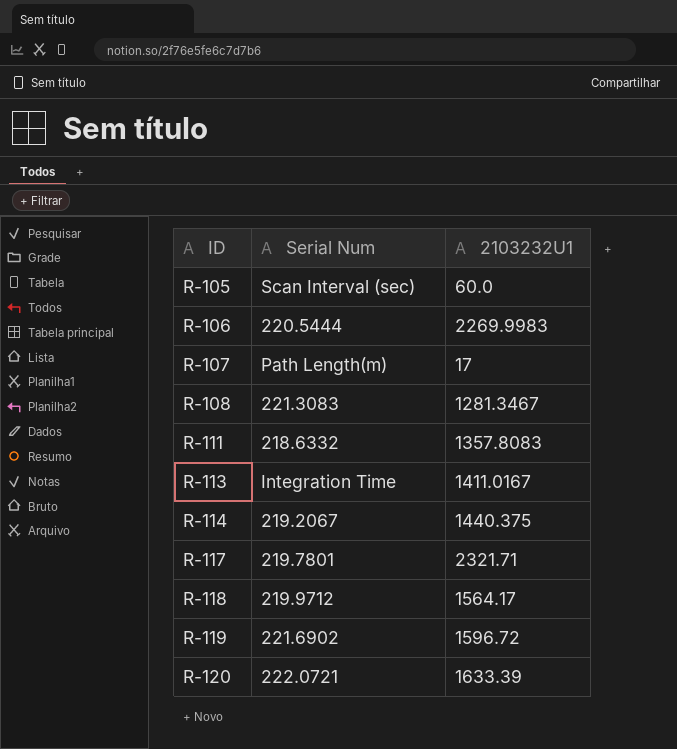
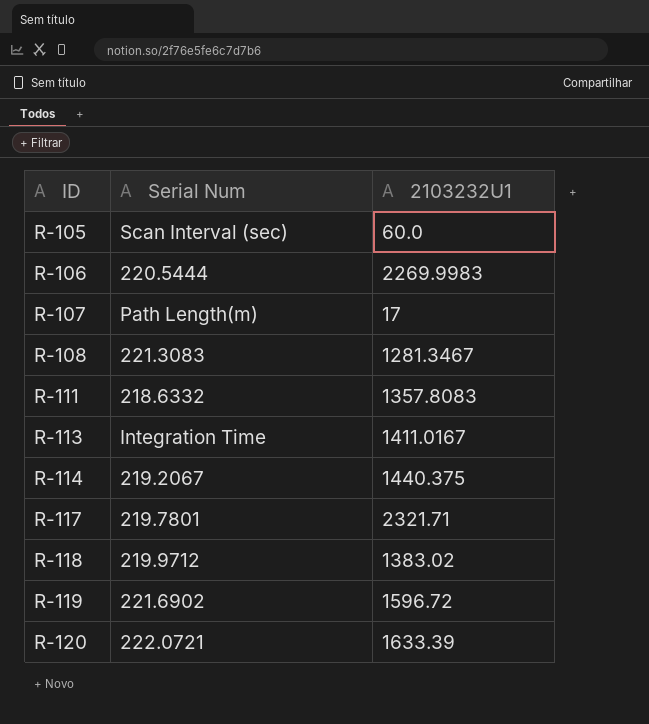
R-118 | 2103232U1: 1564.17 -> 1383.02

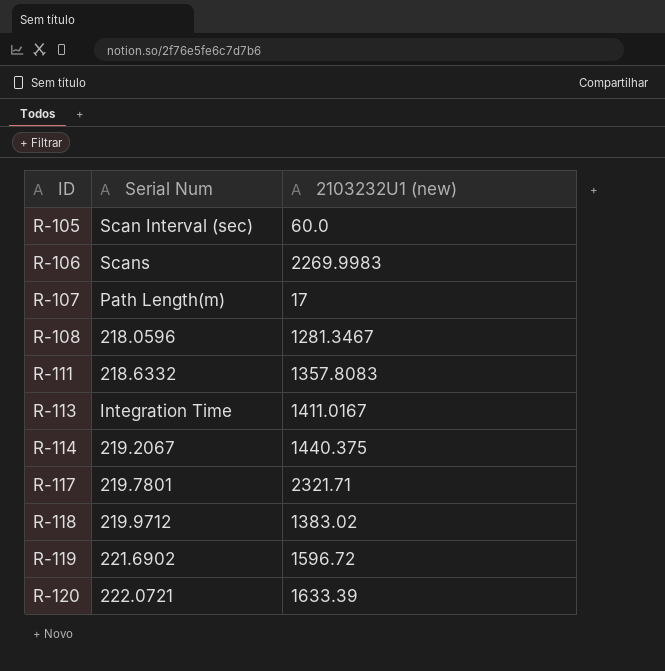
column name: 2103232U1 -> 2103232U1 (new)
R-106 | Serial Num: 220.5444 -> Scans
R-108 | Serial Num: 221.3083 -> 218.0596

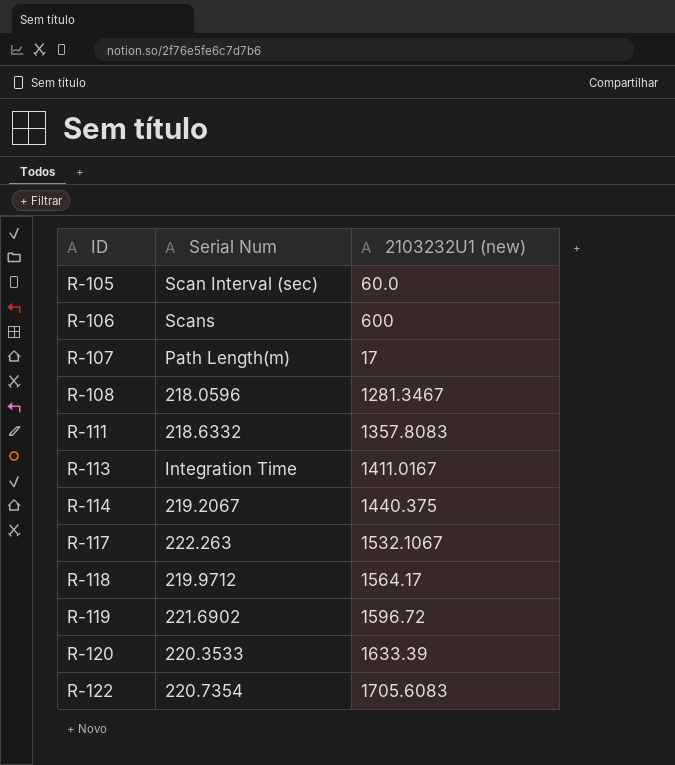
R-106 | 2103232U1 (new): 2269.9983 -> 600
R-117 | Serial Num: 219.7801 -> 222.263
R-117 | 2103232U1 (new): 2321.71 -> 1532.1067
R-118 | 2103232U1 (new): 1383.02 -> 1564.17
R-120 | Serial Num: 222.0721 -> 220.3533
row R-122: none -> 220.7354 | 1705.6083

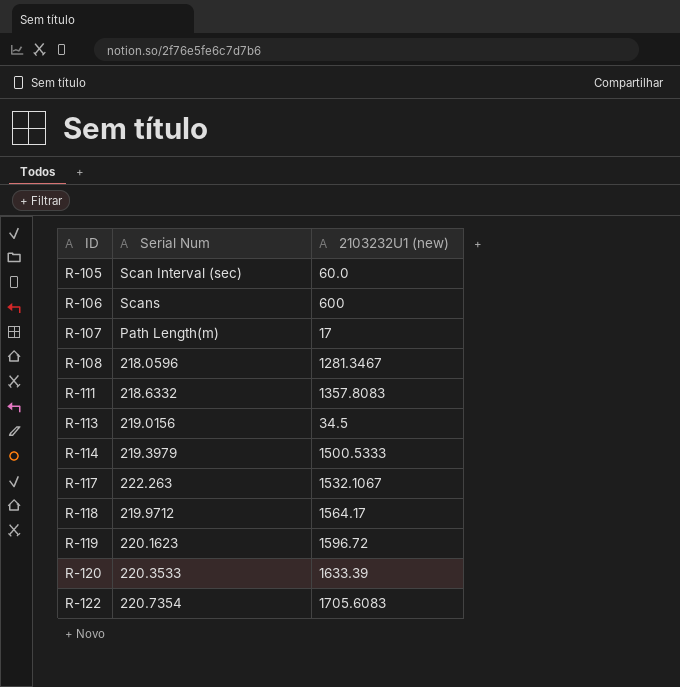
R-113 | Serial Num: Integration Time -> 219.0156
R-113 | 2103232U1 (new): 1411.0167 -> 34.5
R-114 | Serial Num: 219.2067 -> 219.3979
R-114 | 2103232U1 (new): 1440.375 -> 1500.5333
R-119 | Serial Num: 221.6902 -> 220.1623

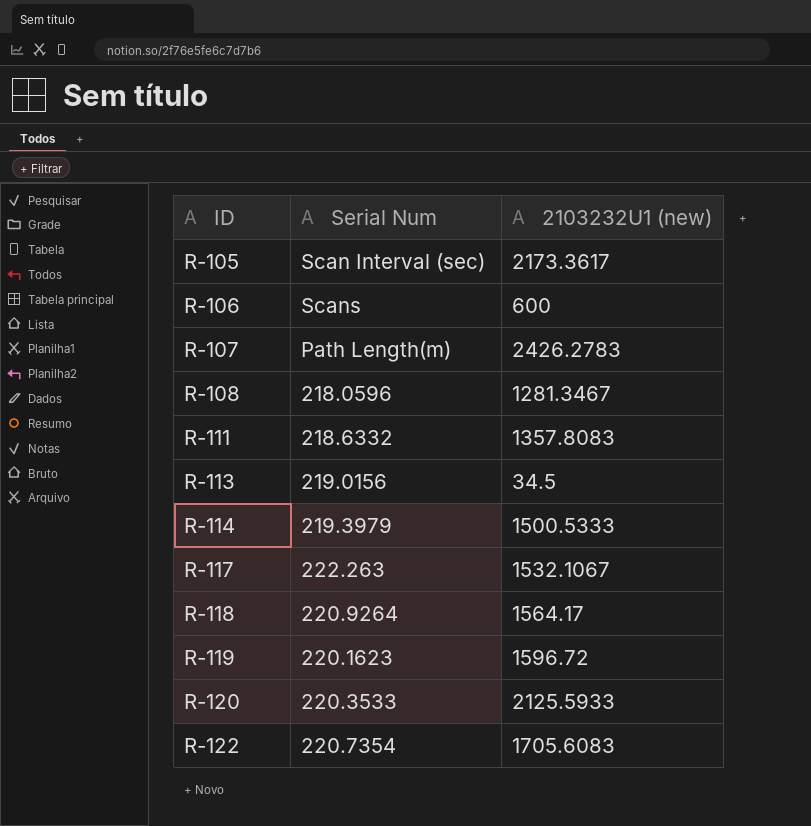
R-105 | 2103232U1 (new): 60.0 -> 2173.3617
R-107 | 2103232U1 (new): 17 -> 2426.2783
R-118 | Serial Num: 219.9712 -> 220.9264
R-120 | 2103232U1 (new): 1633.39 -> 2125.5933

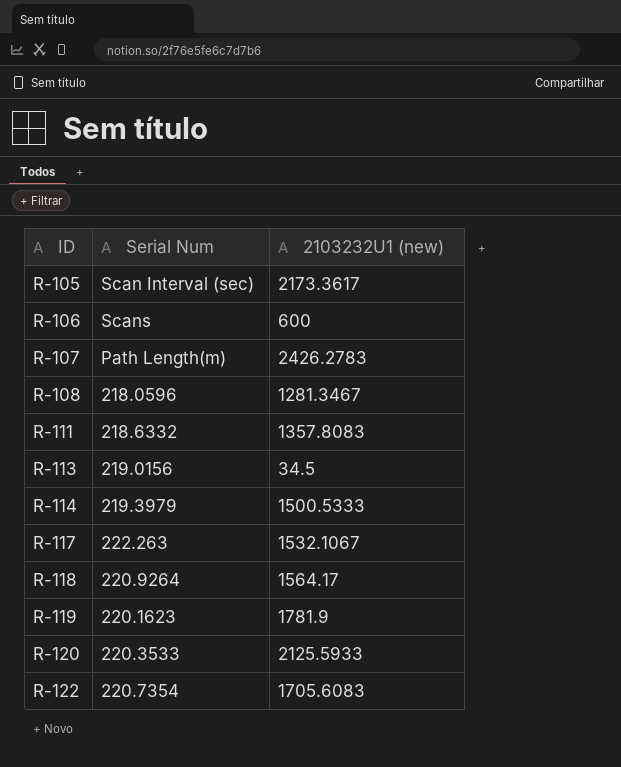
R-119 | 2103232U1 (new): 1596.72 -> 1781.9

